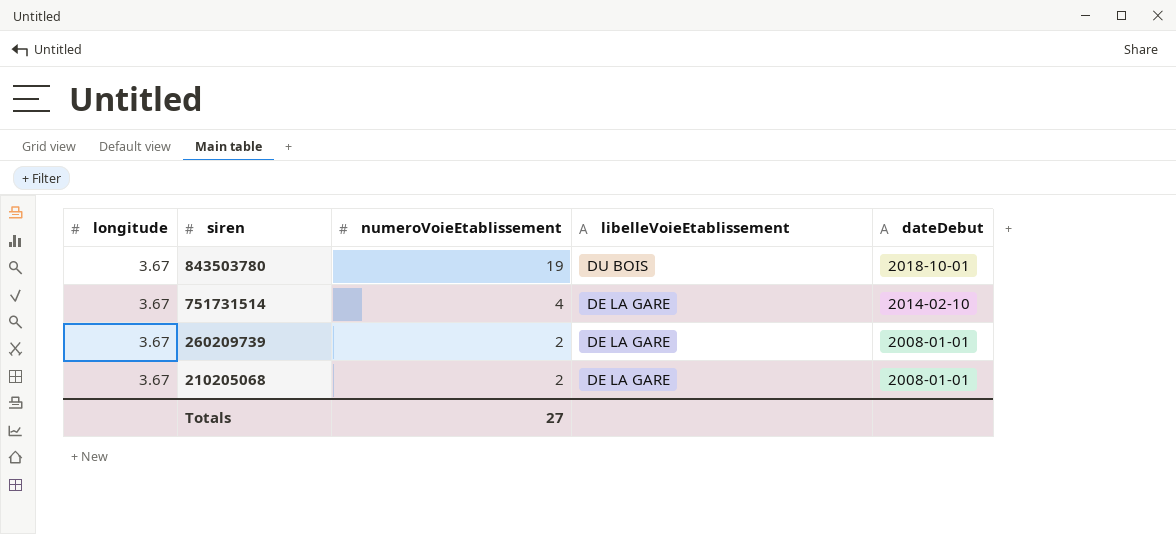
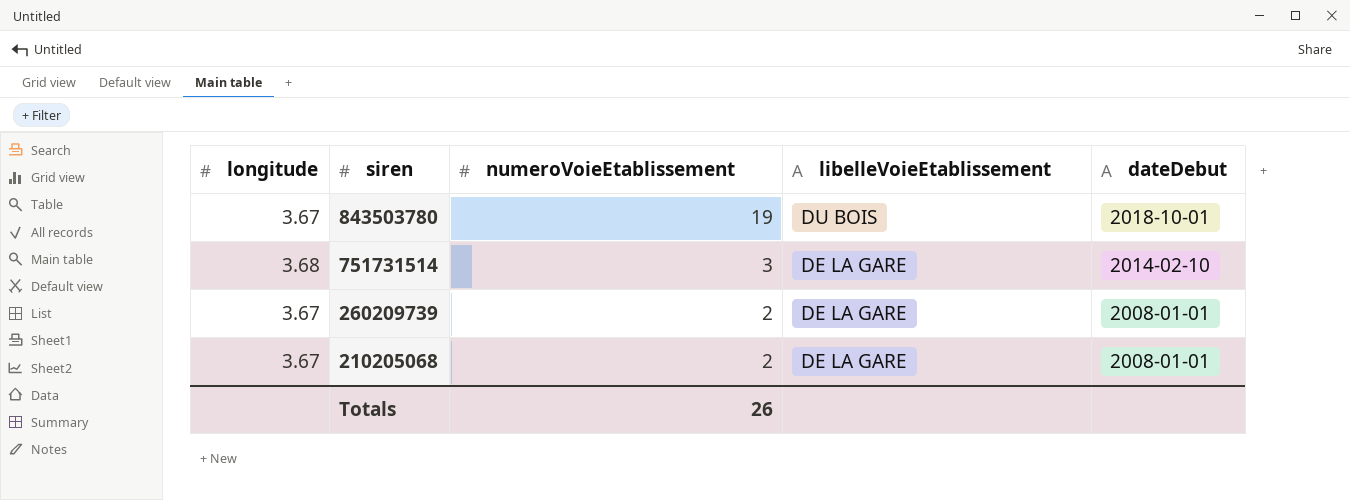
751731514 | longitude: 3.67 -> 3.68
751731514 | numeroVoieEtablissement: 4 -> 3
Totals | numeroVoieEtablissement: 27 -> 26

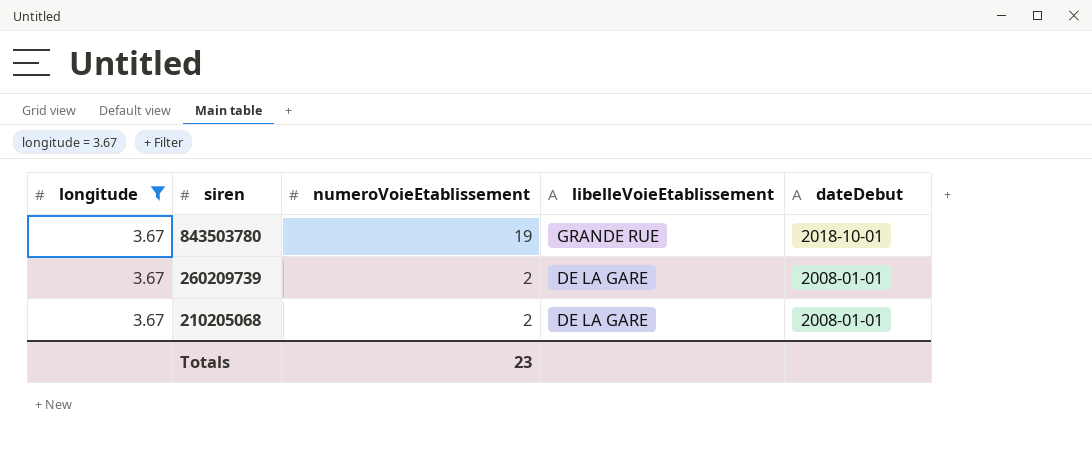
filter: none -> longitude = 3.67
843503780 | libelleVoieEtablissement: DU BOIS -> GRANDE RUE
Totals | numeroVoieEtablissement: 26 -> 23

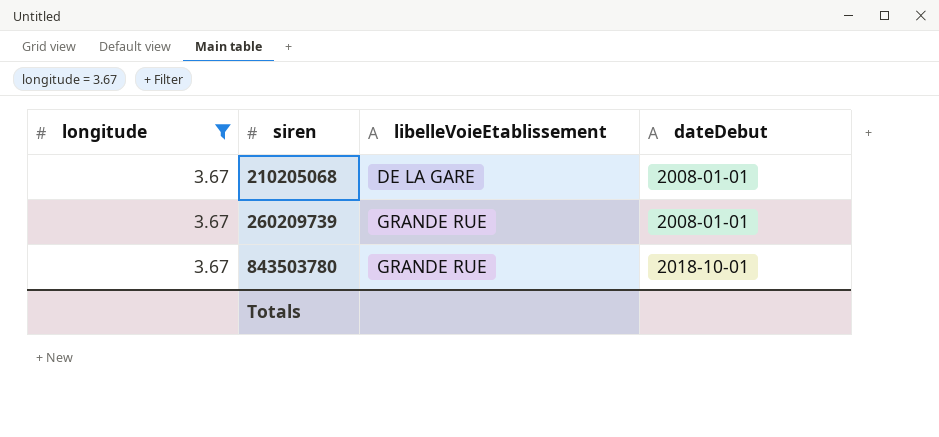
row order: siren descending -> siren ascending
column numeroVoieEtablissement | position: 3 -> none
260209739 | libelleVoieEtablissement: DE LA GARE -> GRANDE RUE

